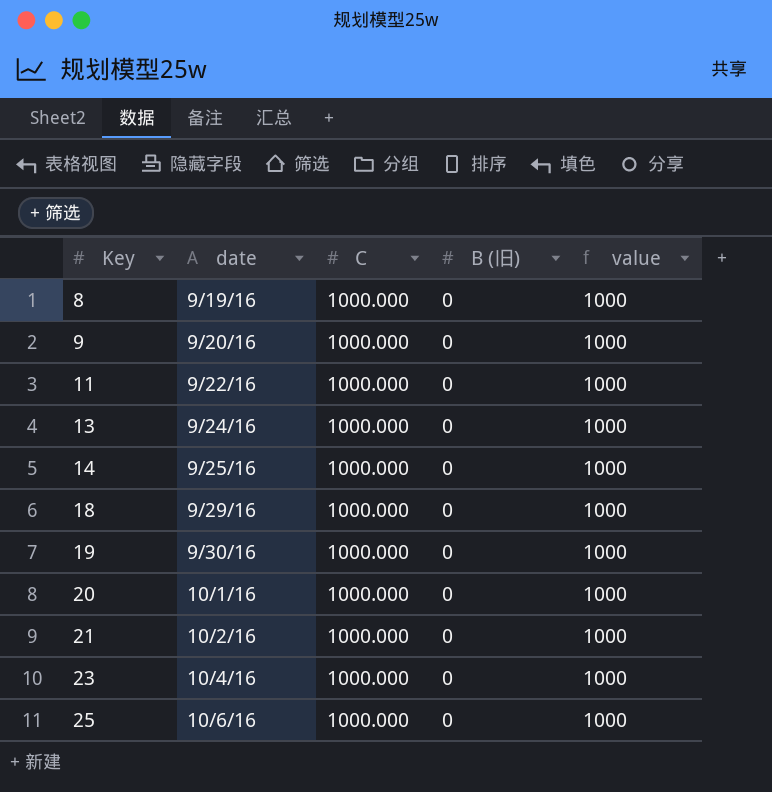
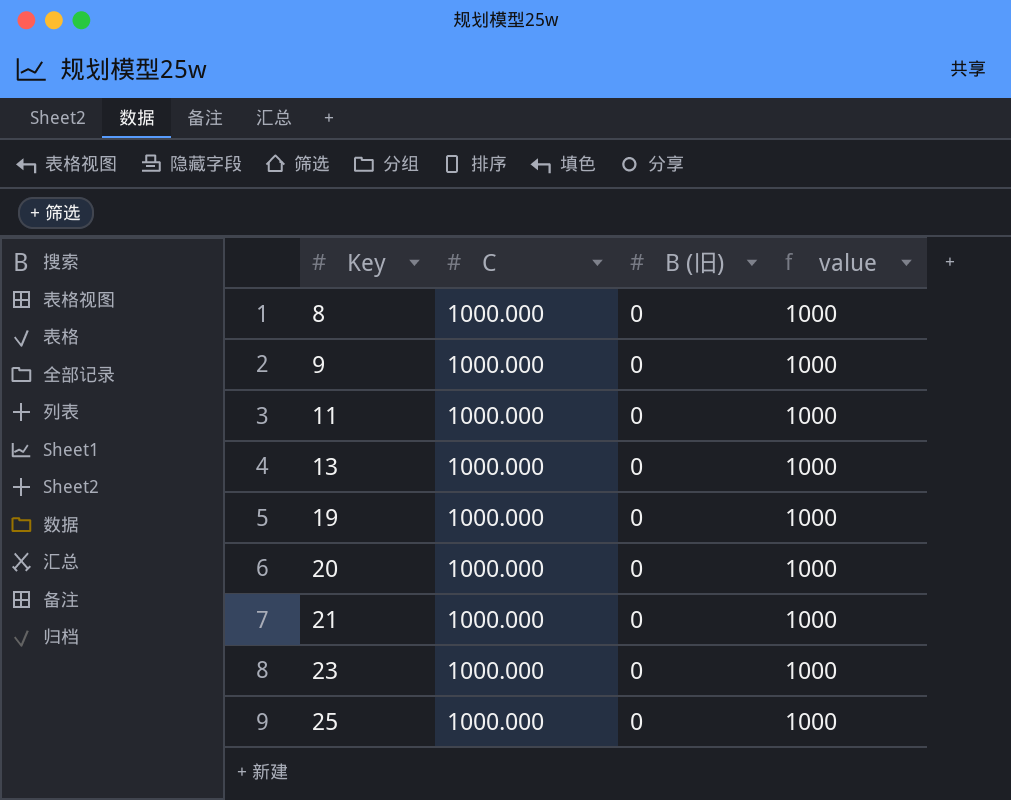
column date | position: 2 -> none
row 14: 9/25/16 | 1000.000 | 0 | 1000 -> none
row 18: 9/29/16 | 1000.000 | 0 | 1000 -> none

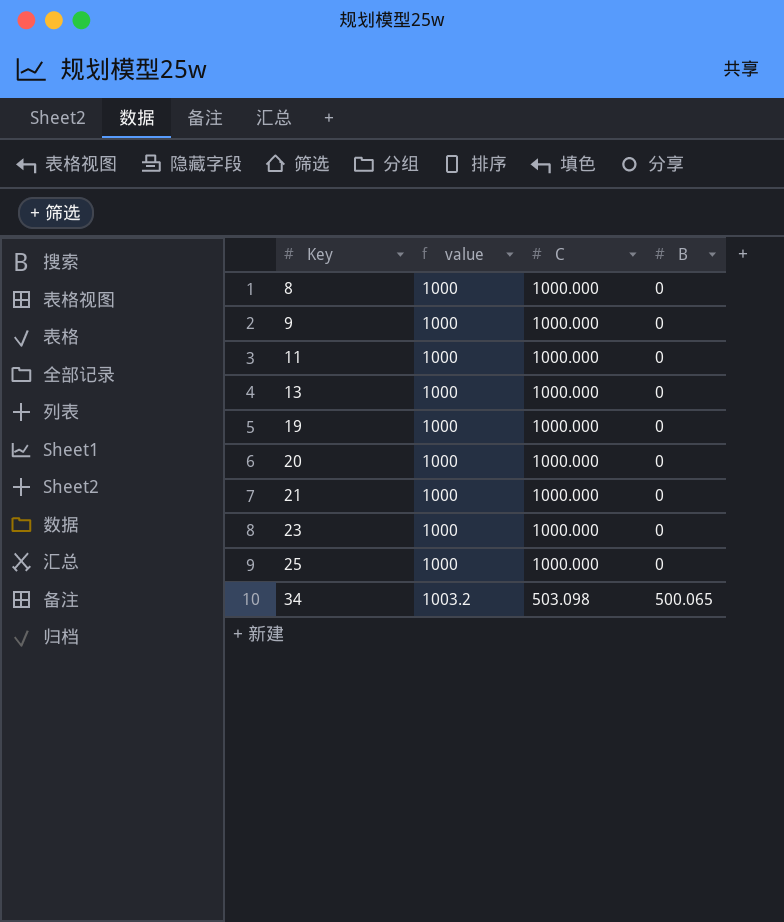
column value | position: 4 -> 2
column name: B (旧) -> B
row 34: none -> 1003.2 | 503.098 | 500.065

